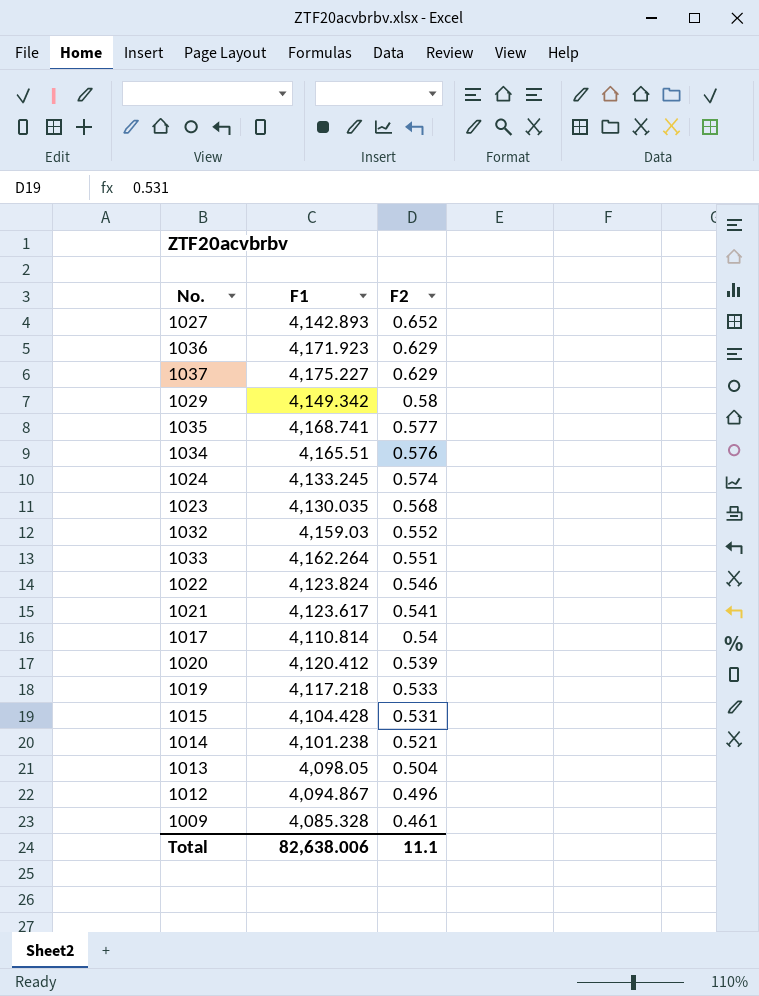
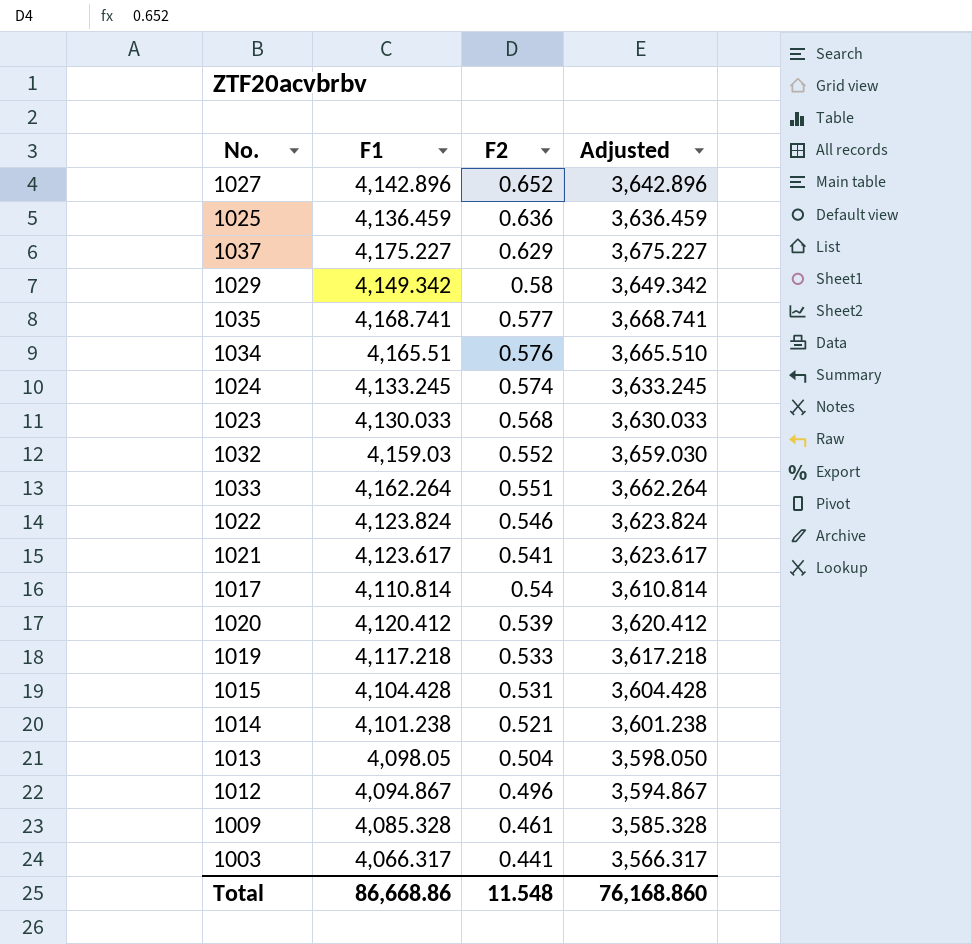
column Adjusted | formula: none -> [F1] - 500
row 1036: 4,171.923 | 0.629 -> none
1027 | F1: 4,142.893 -> 4,142.896
row 1025: none -> 4,136.459 | 0.636 | 3,636.459
1023 | F1: 4,130.035 -> 4,130.033
row 1003: none -> 4,066.317 | 0.441 | 3,566.317
Total | F1: 82,638.006 -> 86,668.86
Total | F2: 11.1 -> 11.548

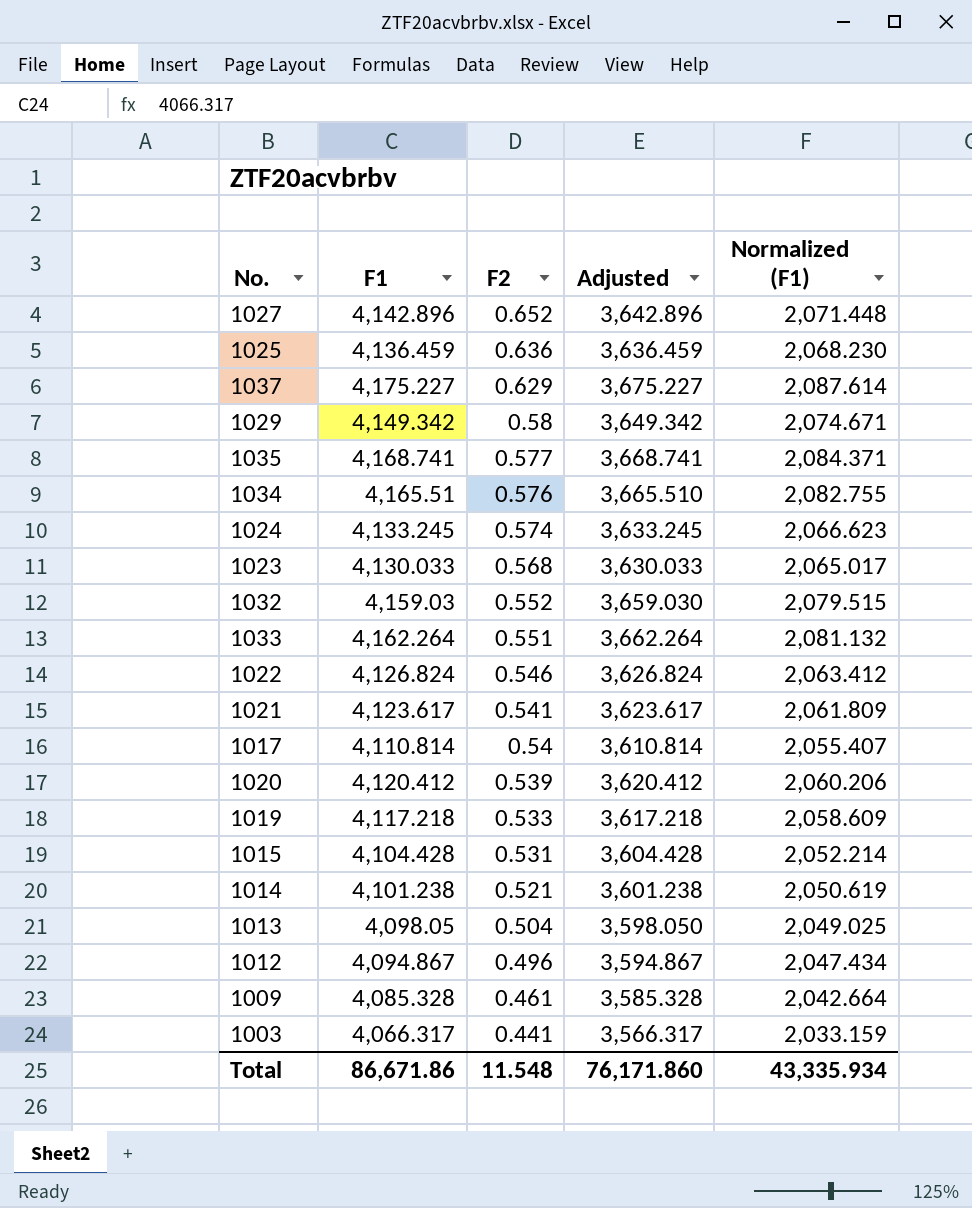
column Normalized (F1) | formula: none -> [F1] * 0.5
1022 | F1: 4,123.824 -> 4,126.824
1022 | Adjusted: 3,623.824 -> 3,626.824
Total | F1: 86,668.86 -> 86,671.86
Total | Adjusted: 76,168.860 -> 76,171.860

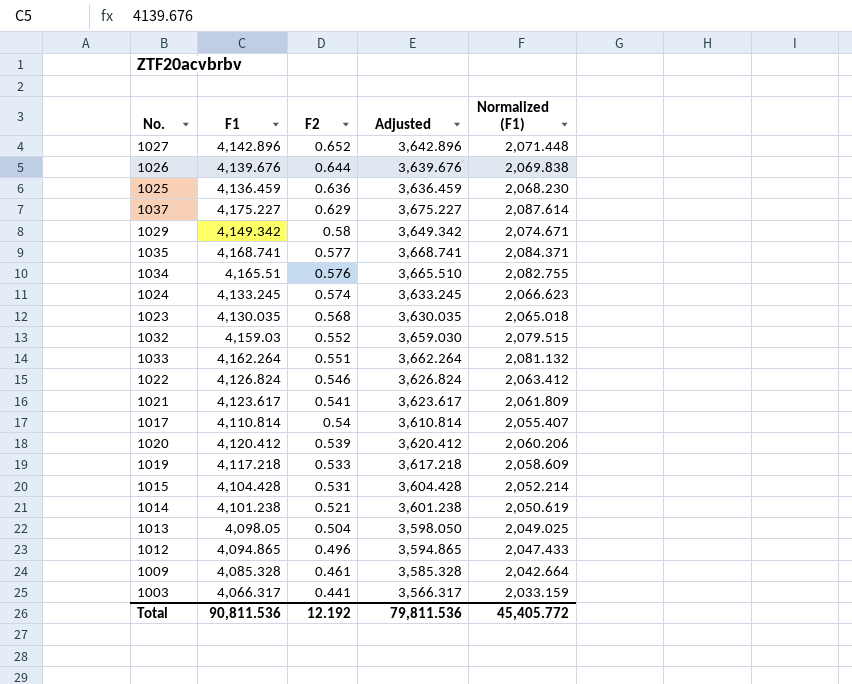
row 1026: none -> 4,139.676 | 0.644 | 3,639.676 | 2,069.838
1023 | F1: 4,130.033 -> 4,130.035
1023 | Adjusted: 3,630.033 -> 3,630.035
1023 | Normalized (F1): 2,065.017 -> 2,065.018
1012 | F1: 4,094.867 -> 4,094.865
1012 | Adjusted: 3,594.867 -> 3,594.865
1012 | Normalized (F1): 2,047.434 -> 2,047.433
Total | F1: 86,671.86 -> 90,811.536
Total | F2: 11.548 -> 12.192
Total | Adjusted: 76,171.860 -> 79,811.536
Total | Normalized (F1): 43,335.934 -> 45,405.772

